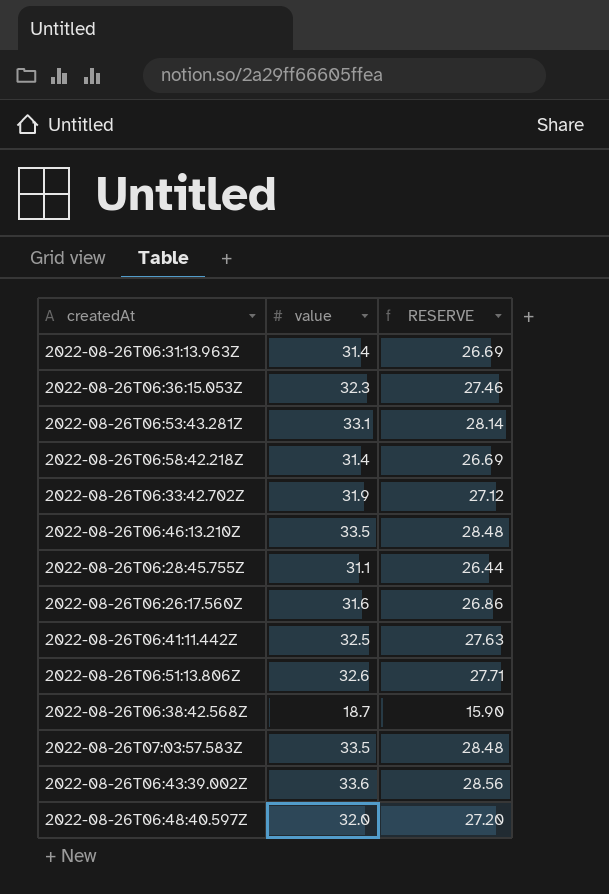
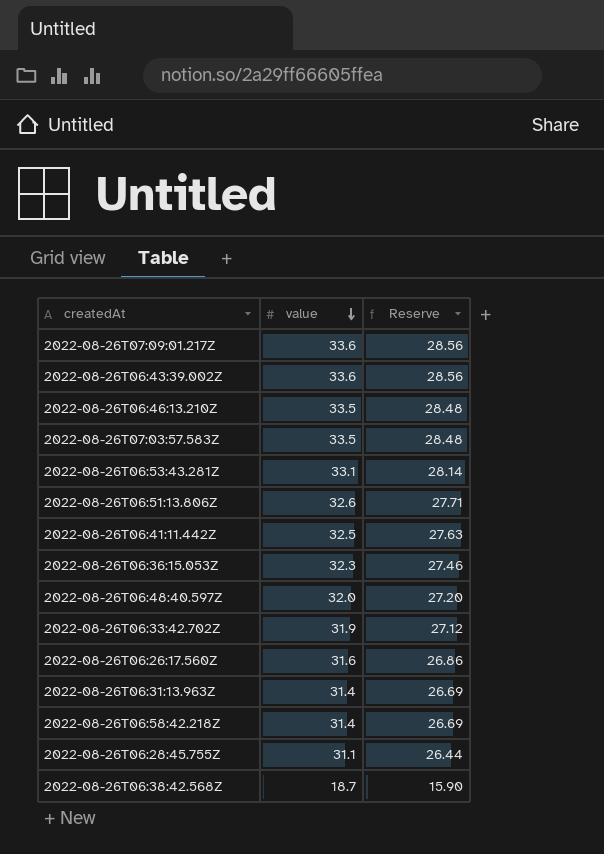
row order: none -> value descending
column name: RESERVE -> Reserve
row 2022-08-26T07:09:01.217Z: none -> 33.6 | 28.56

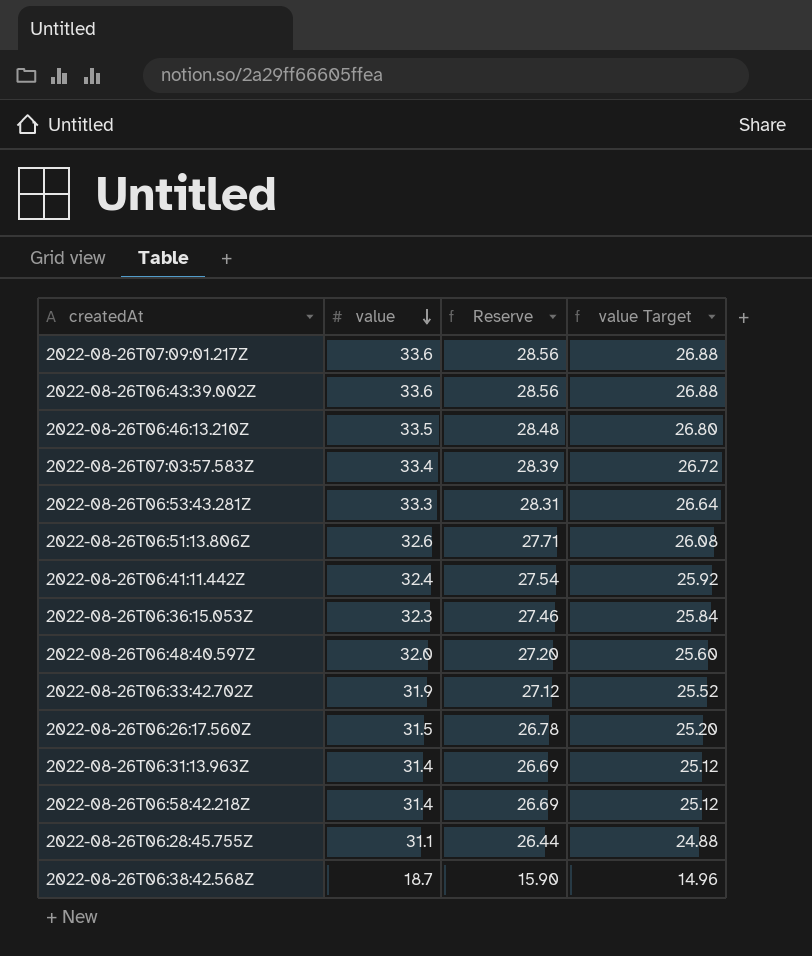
column value Target | formula: none -> [value] * 0.8
2022-08-26T07:03:57.583Z | value: 33.5 -> 33.4
2022-08-26T07:03:57.583Z | Reserve: 28.48 -> 28.39
2022-08-26T06:53:43.281Z | value: 33.1 -> 33.3
2022-08-26T06:53:43.281Z | Reserve: 28.14 -> 28.31
2022-08-26T06:41:11.442Z | value: 32.5 -> 32.4
2022-08-26T06:41:11.442Z | Reserve: 27.63 -> 27.54
2022-08-26T06:26:17.560Z | value: 31.6 -> 31.5
2022-08-26T06:26:17.560Z | Reserve: 26.86 -> 26.78

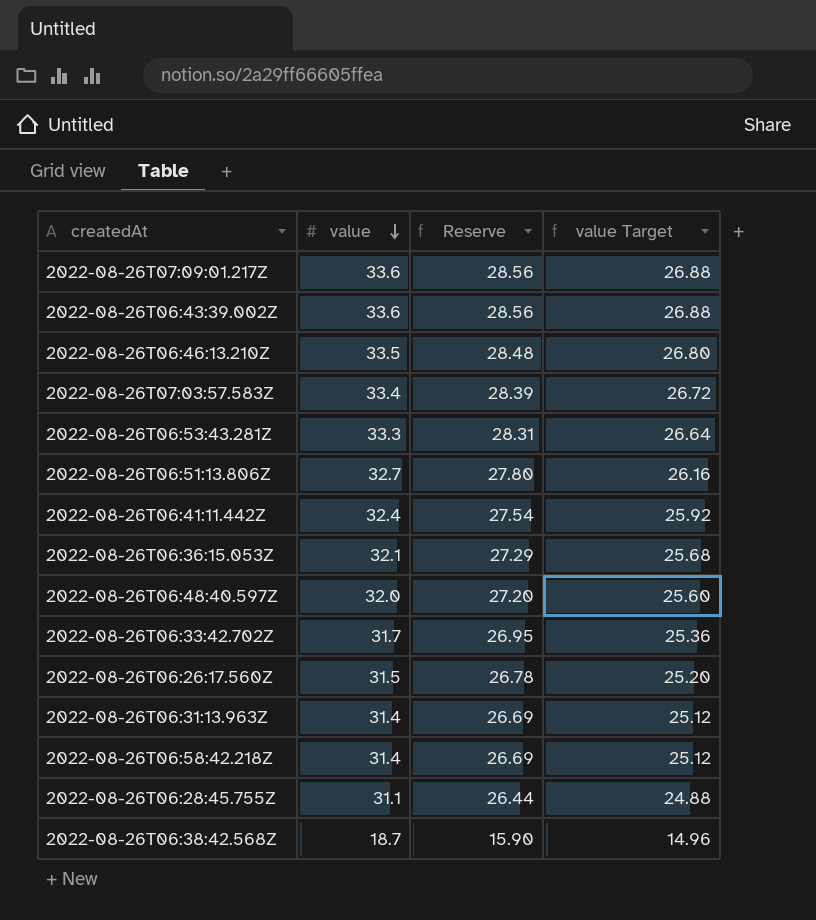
2022-08-26T06:51:13.806Z | value: 32.6 -> 32.7
2022-08-26T06:51:13.806Z | Reserve: 27.71 -> 27.80
2022-08-26T06:51:13.806Z | value Target: 26.08 -> 26.16
2022-08-26T06:36:15.053Z | value: 32.3 -> 32.1
2022-08-26T06:36:15.053Z | Reserve: 27.46 -> 27.29
2022-08-26T06:36:15.053Z | value Target: 25.84 -> 25.68
2022-08-26T06:33:42.702Z | value: 31.9 -> 31.7
2022-08-26T06:33:42.702Z | Reserve: 27.12 -> 26.95
2022-08-26T06:33:42.702Z | value Target: 25.52 -> 25.36

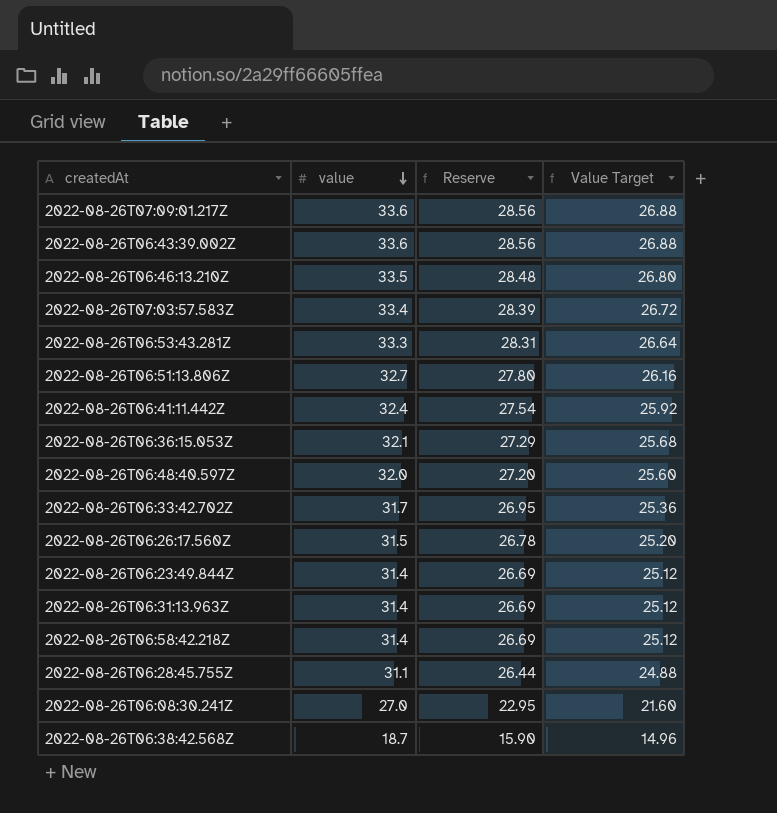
column name: value Target -> Value Target
row 2022-08-26T06:23:49.844Z: none -> 31.4 | 26.69 | 25.12
row 2022-08-26T06:08:30.241Z: none -> 27.0 | 22.95 | 21.60

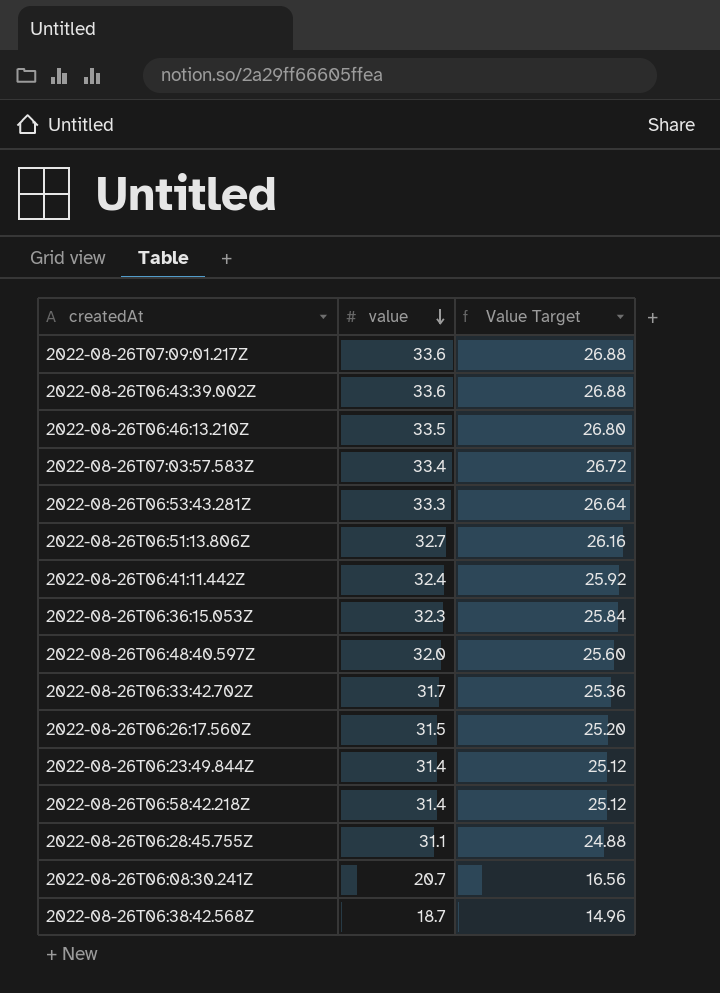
column Reserve | formula: [value] * 0.85 -> none
row 2022-08-26T06:31:13.963Z: 31.4 | 26.69 | 25.12 -> none
2022-08-26T06:36:15.053Z | value: 32.1 -> 32.3
2022-08-26T06:36:15.053Z | Value Target: 25.68 -> 25.84
2022-08-26T06:08:30.241Z | value: 27.0 -> 20.7
2022-08-26T06:08:30.241Z | Value Target: 21.60 -> 16.56

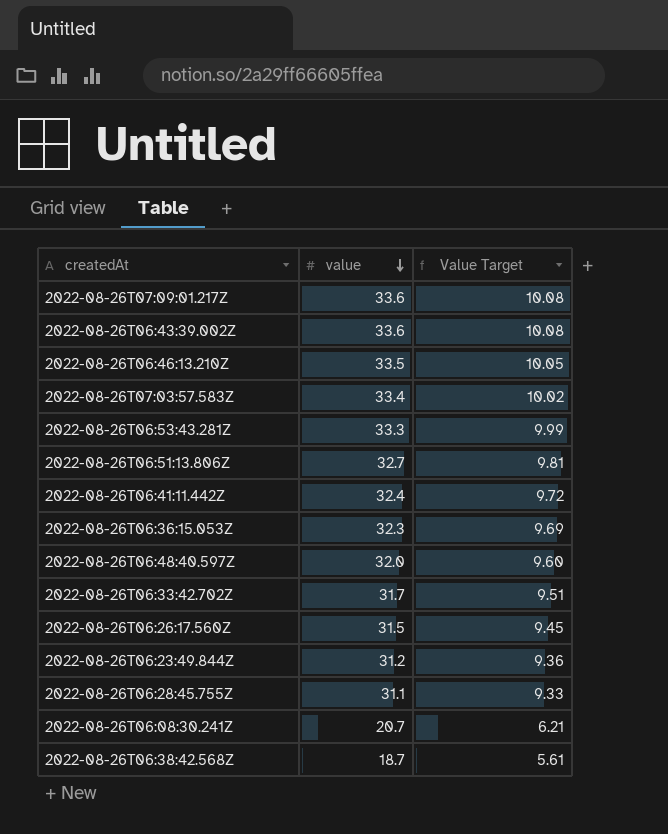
column Value Target | formula: [value] * 0.8 -> [value] * 0.3
row 2022-08-26T06:58:42.218Z: 31.4 | 25.12 -> none
2022-08-26T06:23:49.844Z | value: 31.4 -> 31.2

